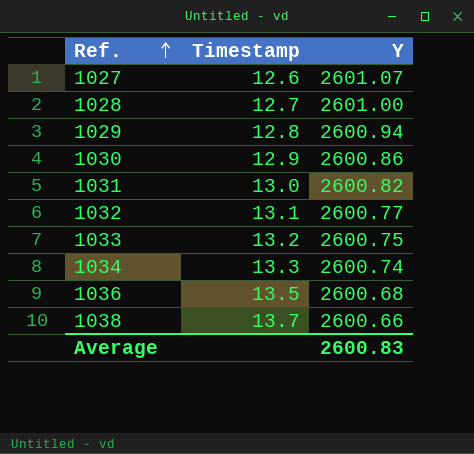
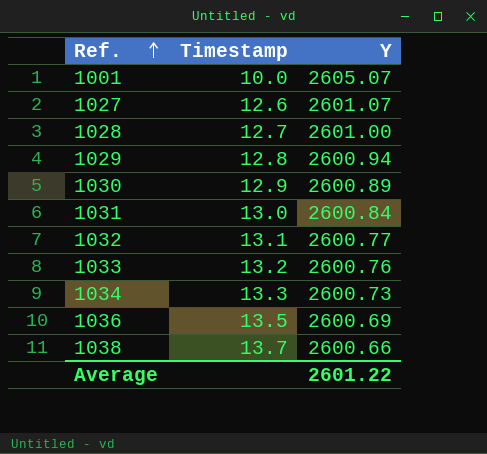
row 1001: none -> 10.0 | 2605.07
1030 | Y: 2600.86 -> 2600.89
1031 | Y: 2600.82 -> 2600.84
1033 | Y: 2600.75 -> 2600.76
1034 | Y: 2600.74 -> 2600.73
1036 | Y: 2600.68 -> 2600.69
Average | Y: 2600.83 -> 2601.22

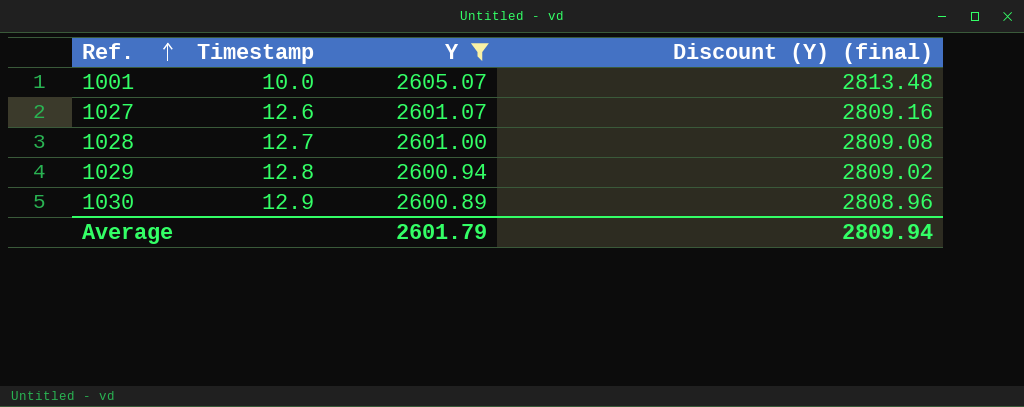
filter: none -> Y >= 2600.89
column Discount (Y) (final) | formula: none -> [Y] * 1.08
Average | Y: 2601.22 -> 2601.79

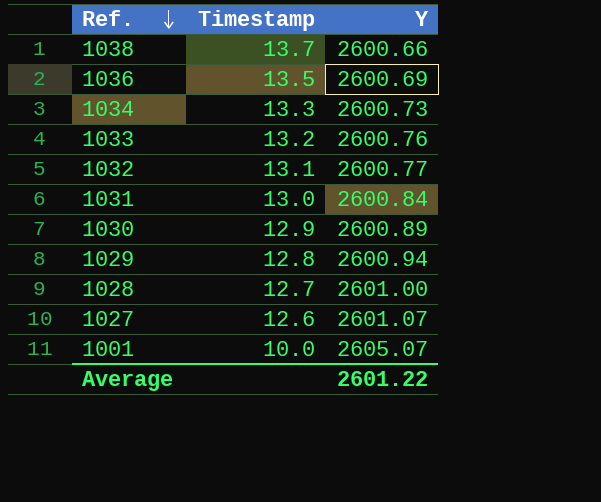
filter: Y >= 2600.89 -> none
row order: Ref. ascending -> Ref. descending
column Discount (Y) (final) | formula: [Y] * 1.08 -> none
Average | Y: 2601.79 -> 2601.22

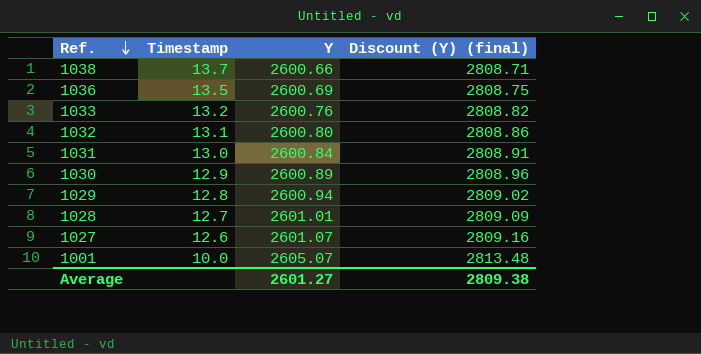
column Discount (Y) (final) | formula: none -> [Y] * 1.08
row 1034: 13.3 | 2600.73 -> none
1032 | Y: 2600.77 -> 2600.80
1028 | Y: 2601.00 -> 2601.01
Average | Y: 2601.22 -> 2601.27

